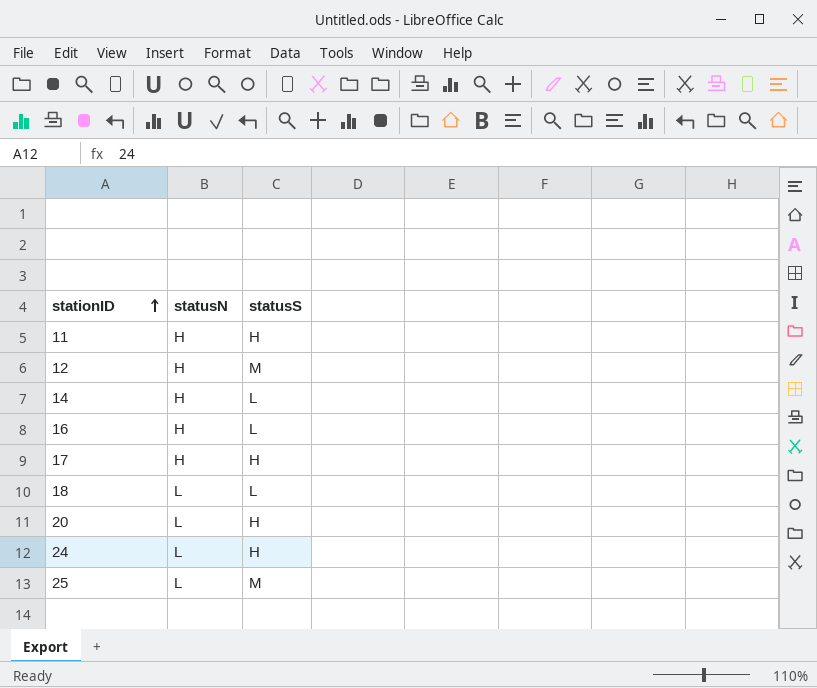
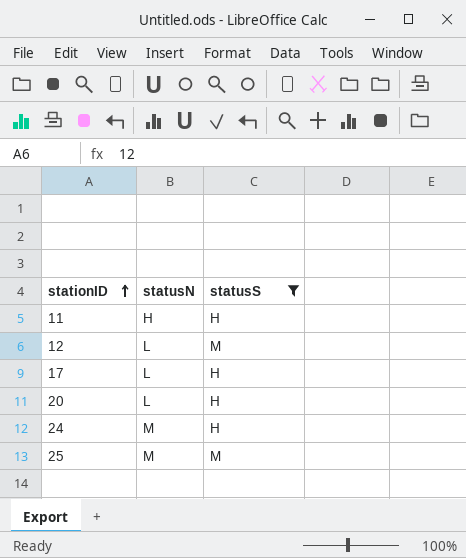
filter: none -> statusS != L
12 | statusN: H -> L
17 | statusN: H -> L
24 | statusN: L -> M
25 | statusN: L -> M

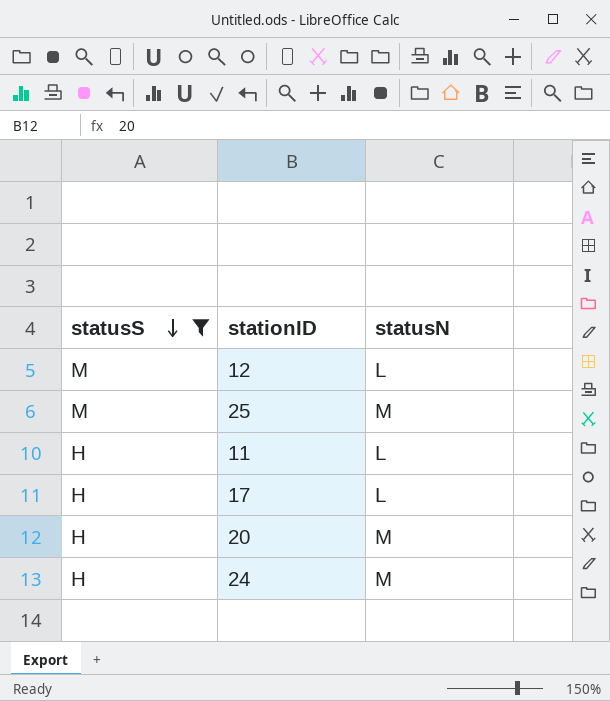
row order: stationID ascending -> statusS descending
column statusS | position: 3 -> 1
11 | statusN: H -> L
20 | statusN: L -> M

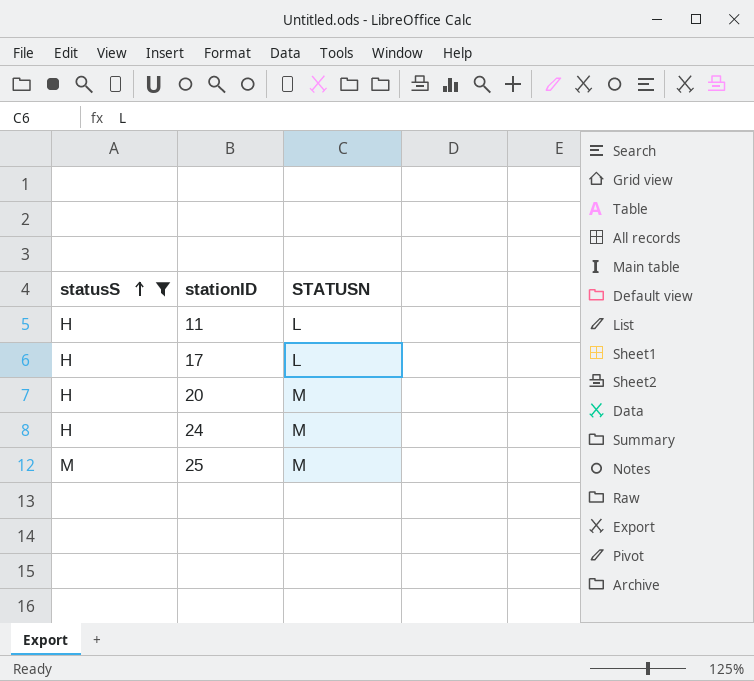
row order: statusS descending -> statusS ascending
column name: statusN -> STATUSN
row 12: M | L -> none

